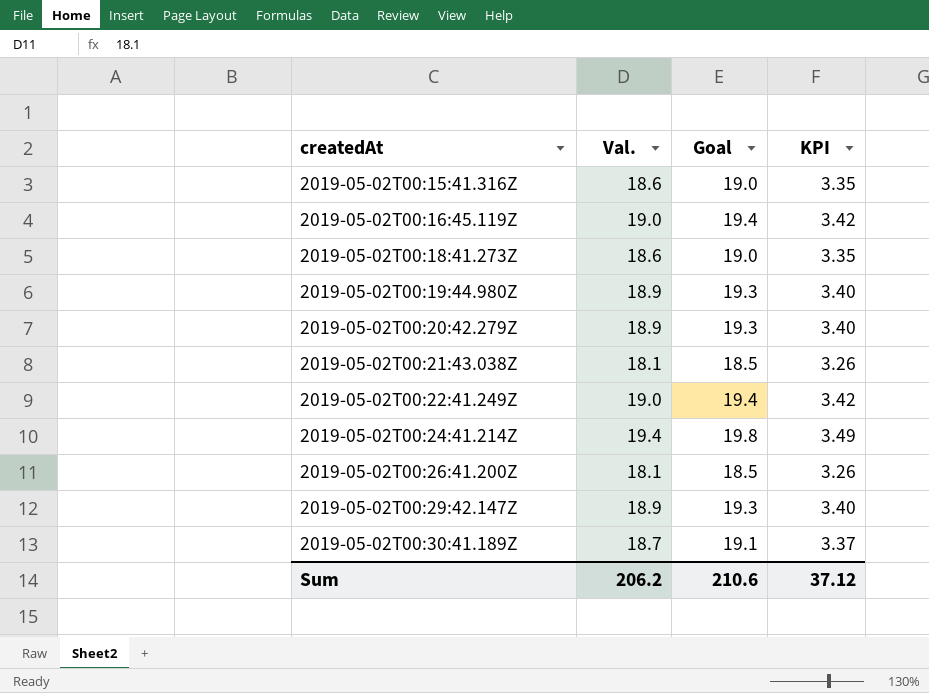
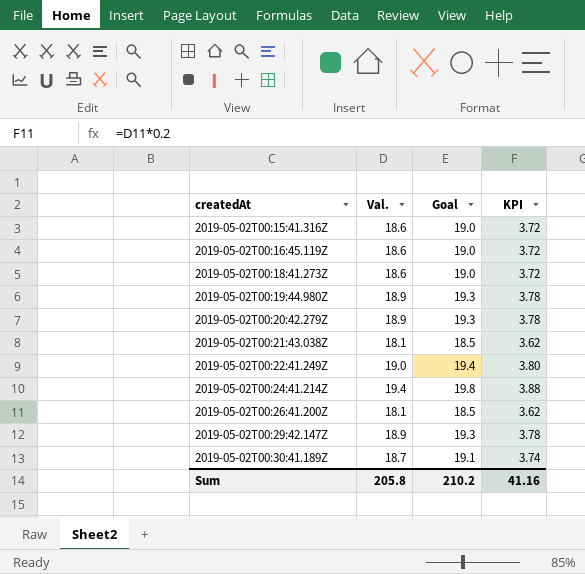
column KPI | formula: [Val.] * 0.18 -> [Val.] * 0.2
2019-05-02T00:16:45.119Z | Val.: 19.0 -> 18.6
2019-05-02T00:16:45.119Z | Goal: 19.4 -> 19.0
Sum | Val.: 206.2 -> 205.8
Sum | Goal: 210.6 -> 210.2
Sum | KPI: 37.12 -> 41.16

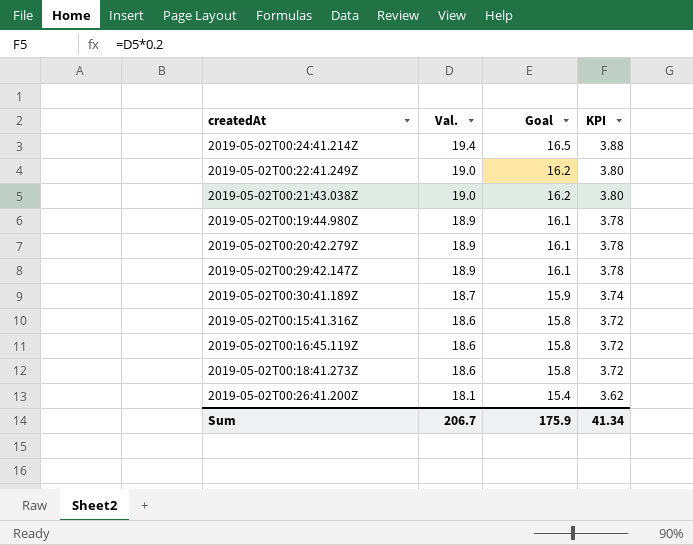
row order: createdAt ascending -> Val. descending
column Goal | formula: [Val.] * 1.02 -> [Val.] * 0.85
2019-05-02T00:21:43.038Z | Val.: 18.1 -> 19.0
2019-05-02T00:21:43.038Z | KPI: 3.62 -> 3.80
Sum | Val.: 205.8 -> 206.7
Sum | Goal: 210.2 -> 175.9
Sum | KPI: 41.16 -> 41.34

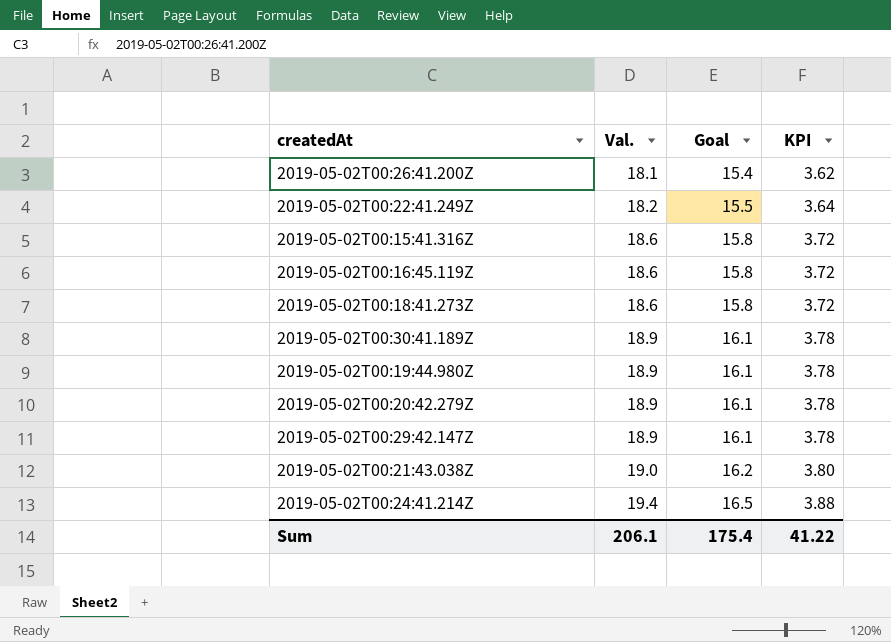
row order: Val. descending -> Val. ascending
2019-05-02T00:22:41.249Z | Val.: 19.0 -> 18.2
2019-05-02T00:22:41.249Z | Goal: 16.2 -> 15.5
2019-05-02T00:22:41.249Z | KPI: 3.80 -> 3.64
2019-05-02T00:30:41.189Z | Val.: 18.7 -> 18.9
2019-05-02T00:30:41.189Z | Goal: 15.9 -> 16.1
2019-05-02T00:30:41.189Z | KPI: 3.74 -> 3.78
Sum | Val.: 206.7 -> 206.1
Sum | Goal: 175.9 -> 175.4
Sum | KPI: 41.34 -> 41.22

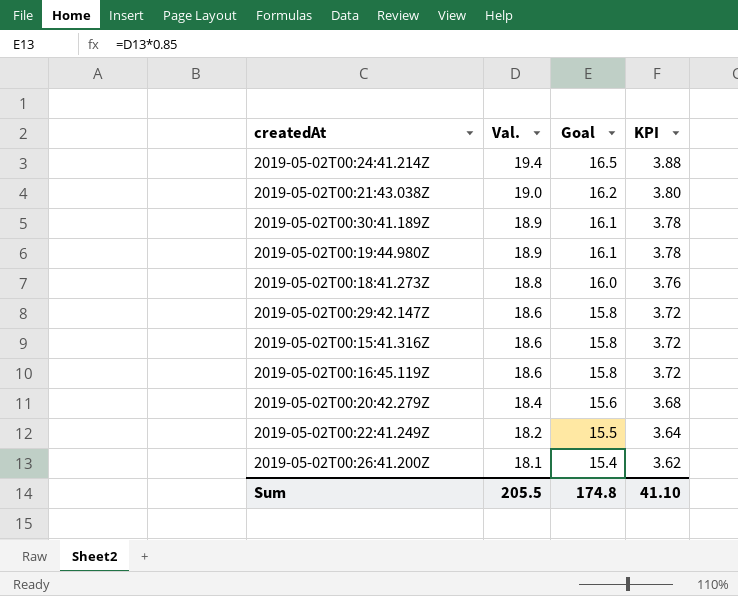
row order: Val. ascending -> Val. descending
2019-05-02T00:18:41.273Z | Val.: 18.6 -> 18.8
2019-05-02T00:18:41.273Z | Goal: 15.8 -> 16.0
2019-05-02T00:18:41.273Z | KPI: 3.72 -> 3.76
2019-05-02T00:29:42.147Z | Val.: 18.9 -> 18.6
2019-05-02T00:29:42.147Z | Goal: 16.1 -> 15.8
2019-05-02T00:29:42.147Z | KPI: 3.78 -> 3.72
2019-05-02T00:20:42.279Z | Val.: 18.9 -> 18.4
2019-05-02T00:20:42.279Z | Goal: 16.1 -> 15.6
2019-05-02T00:20:42.279Z | KPI: 3.78 -> 3.68
Sum | Val.: 206.1 -> 205.5
Sum | Goal: 175.4 -> 174.8
Sum | KPI: 41.22 -> 41.10

